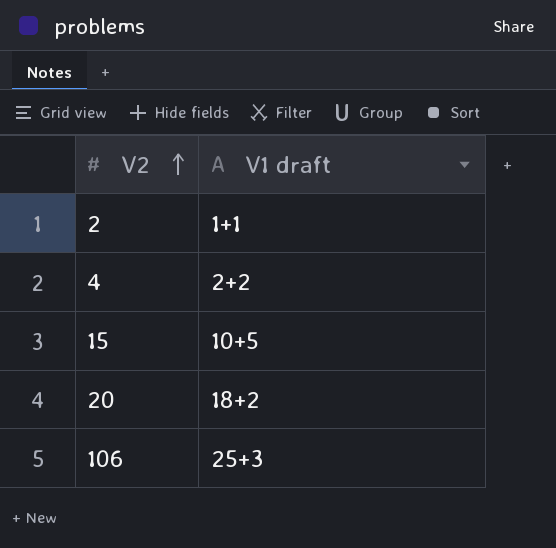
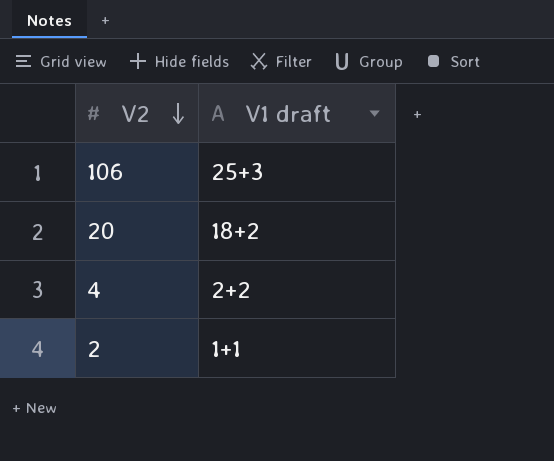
row order: V2 ascending -> V2 descending
row 15: 10+5 -> none

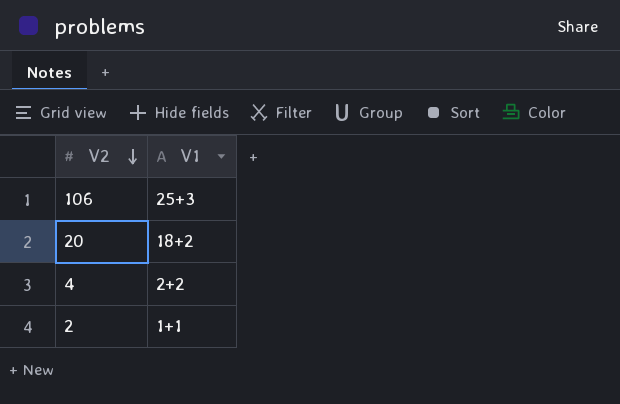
column name: V1 draft -> V1

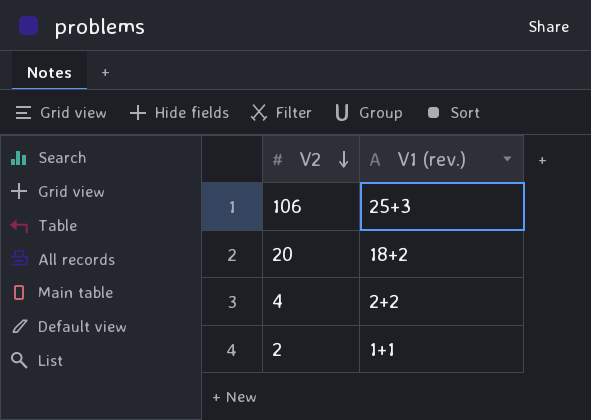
column name: V1 -> V1 (rev.)

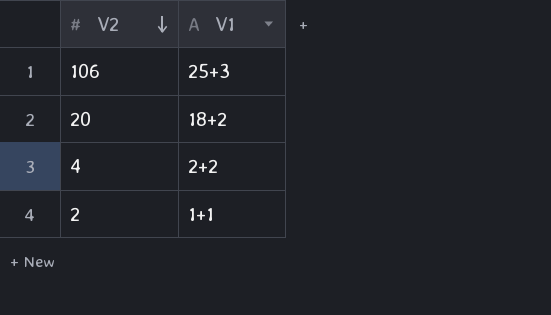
column name: V1 (rev.) -> V1

